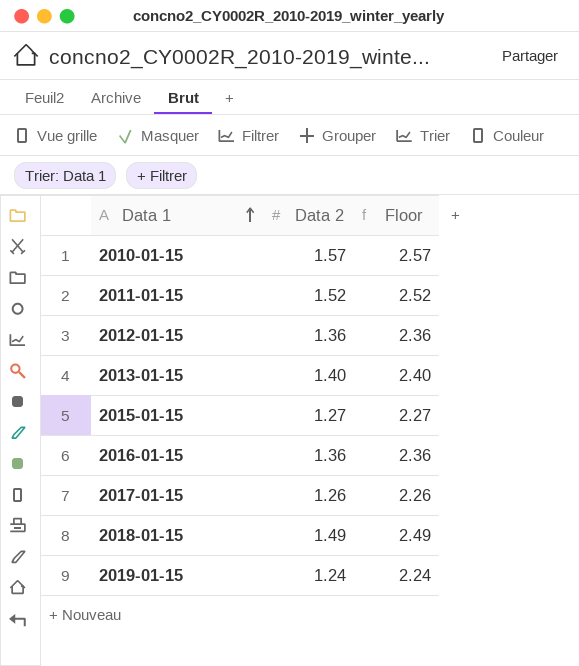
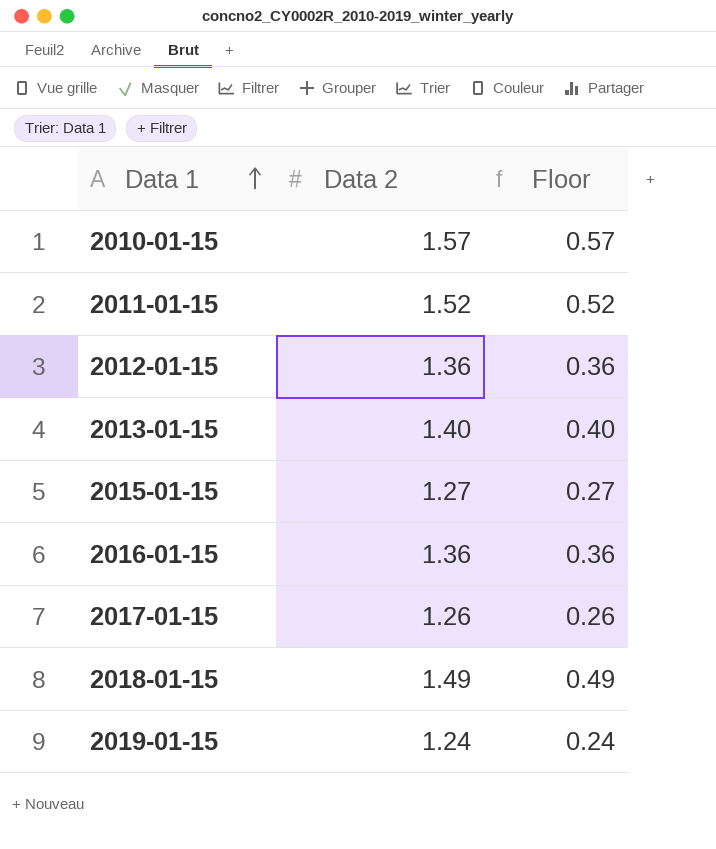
column Floor | formula: [Data 2] + 1 -> [Data 2] - 1

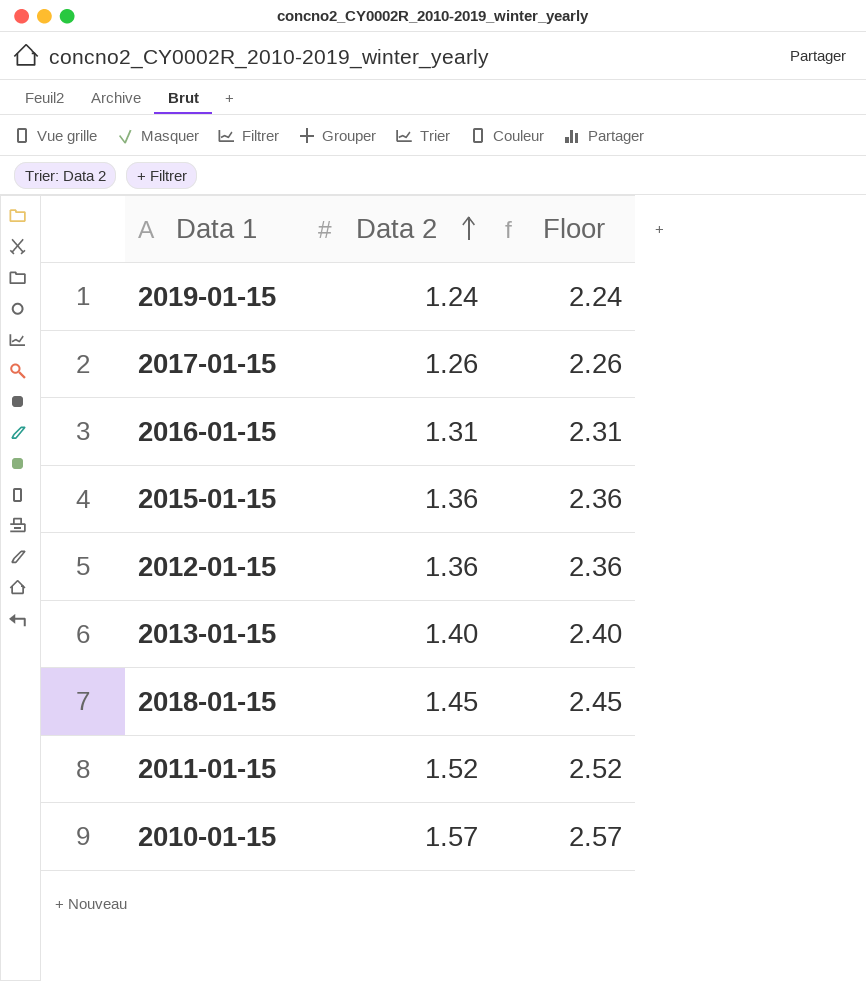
row order: Data 1 ascending -> Data 2 ascending
column Floor | formula: [Data 2] - 1 -> [Data 2] + 1
2016-01-15 | Data 2: 1.36 -> 1.31
2015-01-15 | Data 2: 1.27 -> 1.36
2018-01-15 | Data 2: 1.49 -> 1.45

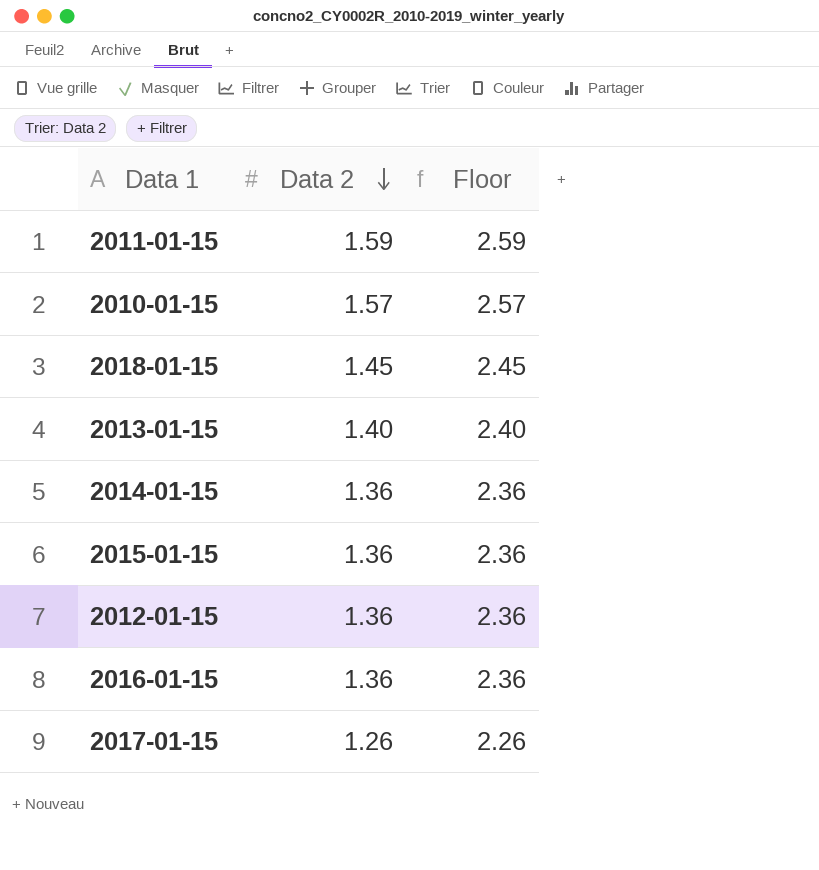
row order: Data 2 ascending -> Data 2 descending
row 2019-01-15: 1.24 | 2.24 -> none
2011-01-15 | Data 2: 1.52 -> 1.59
2011-01-15 | Floor: 2.52 -> 2.59
row 2014-01-15: none -> 1.36 | 2.36
2016-01-15 | Data 2: 1.31 -> 1.36
2016-01-15 | Floor: 2.31 -> 2.36

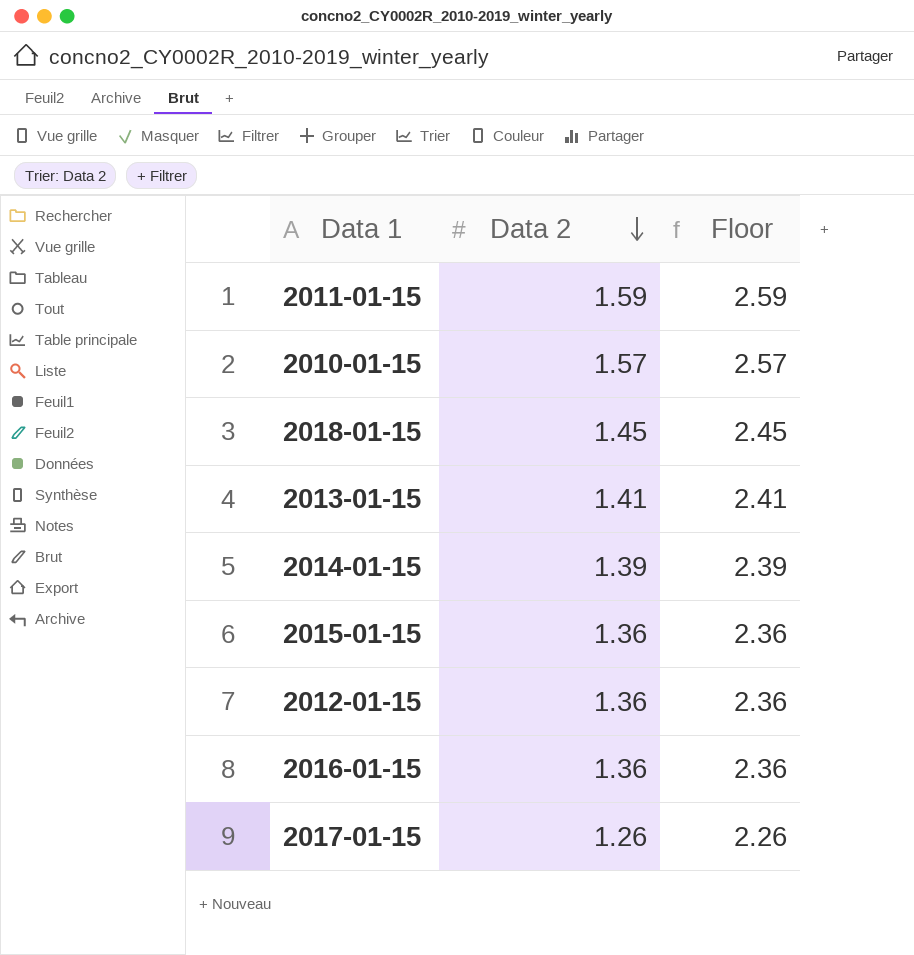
2013-01-15 | Data 2: 1.40 -> 1.41
2013-01-15 | Floor: 2.40 -> 2.41
2014-01-15 | Data 2: 1.36 -> 1.39
2014-01-15 | Floor: 2.36 -> 2.39

